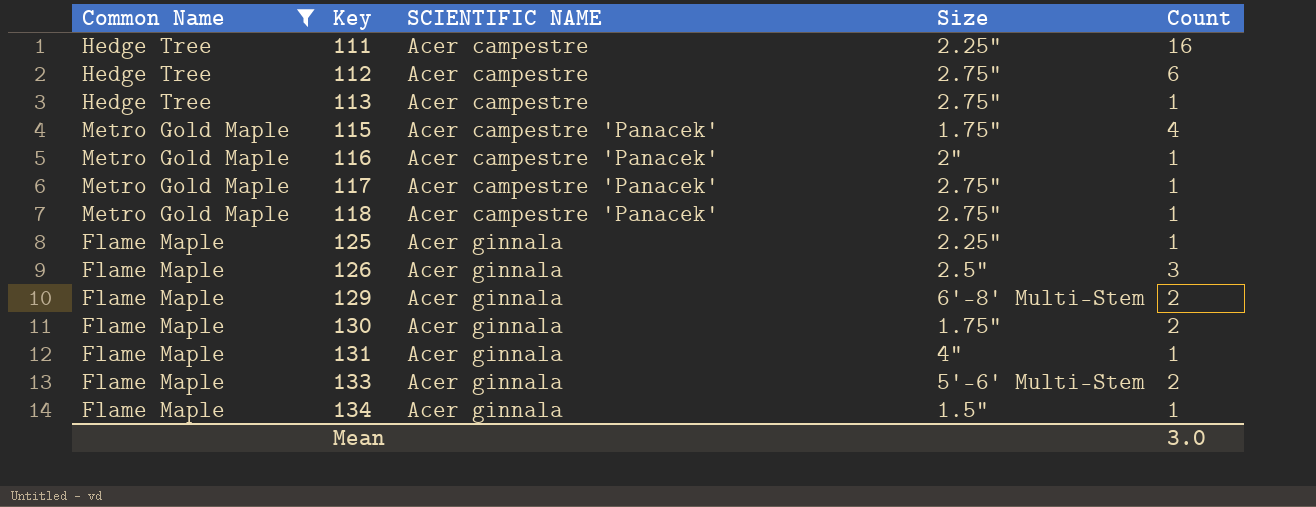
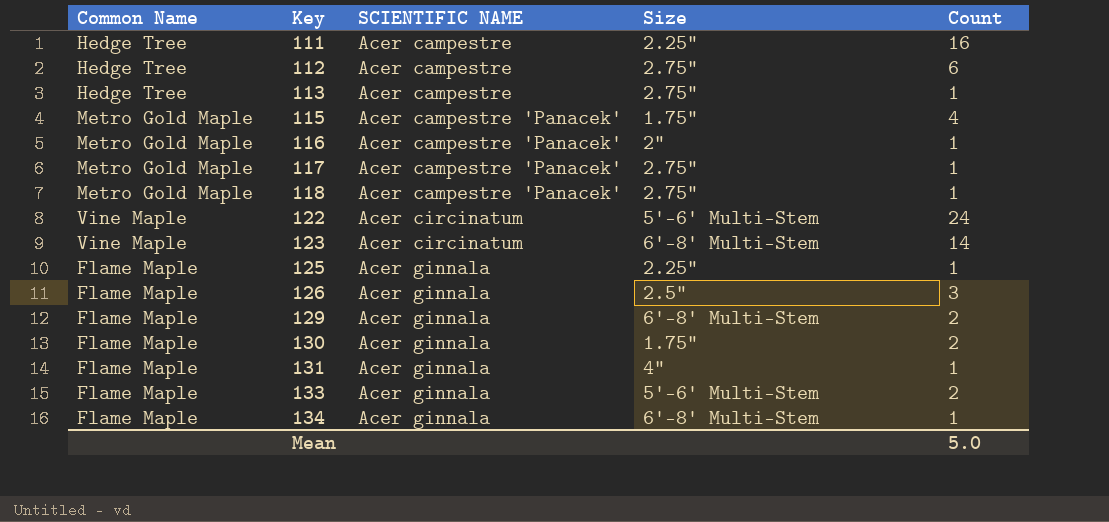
filter: Common Name != Vine Maple -> none
134 | Size: 1.5" -> 6'-8' Multi-Stem
Mean | Count: 3.0 -> 5.0

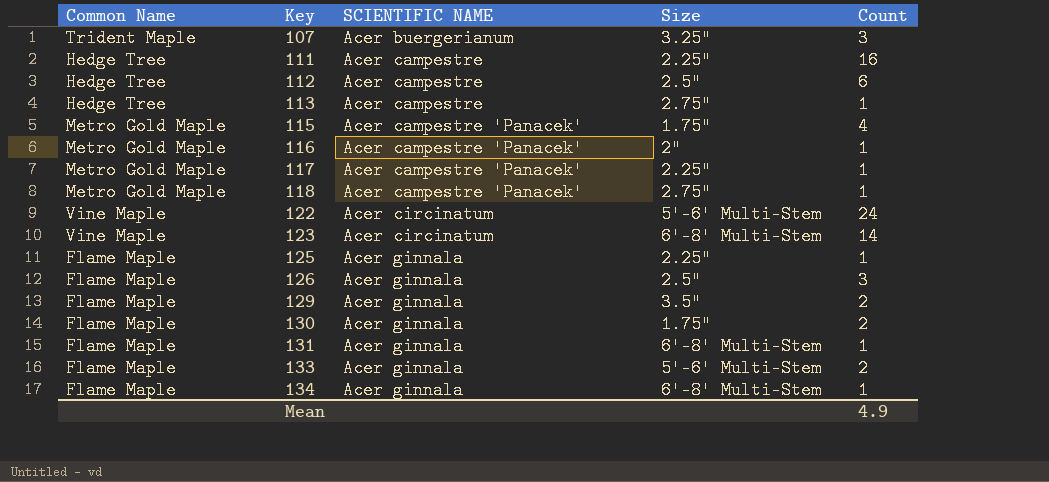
row 107: none -> Trident Maple | Acer buergerianum | 3.25" | 3
112 | Size: 2.75" -> 2.5"
117 | Size: 2.75" -> 2.25"
129 | Size: 6'-8' Multi-Stem -> 3.5"
131 | Size: 4" -> 6'-8' Multi-Stem
Mean | Count: 5.0 -> 4.9

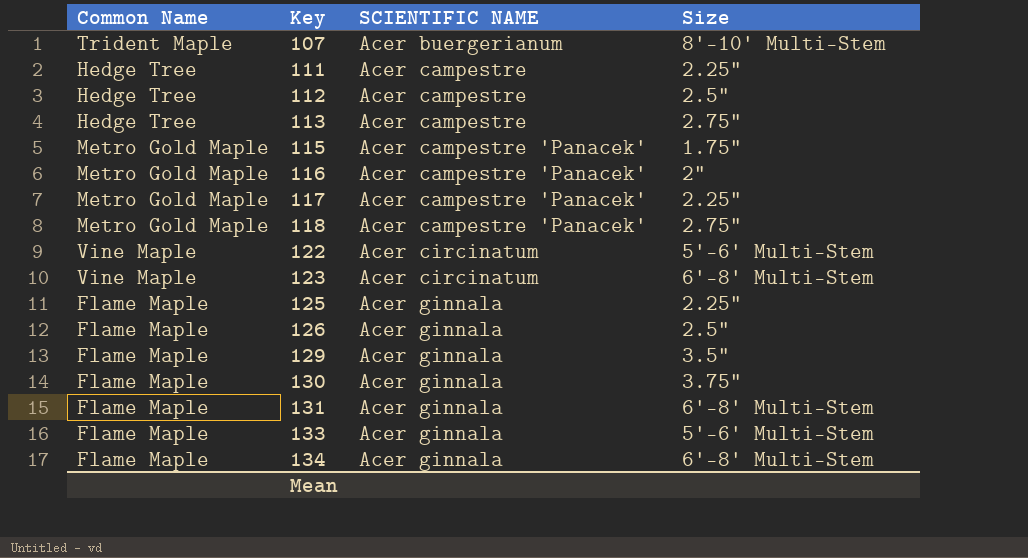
column Count | position: 5 -> none
107 | Size: 3.25" -> 8'-10' Multi-Stem
130 | Size: 1.75" -> 3.75"

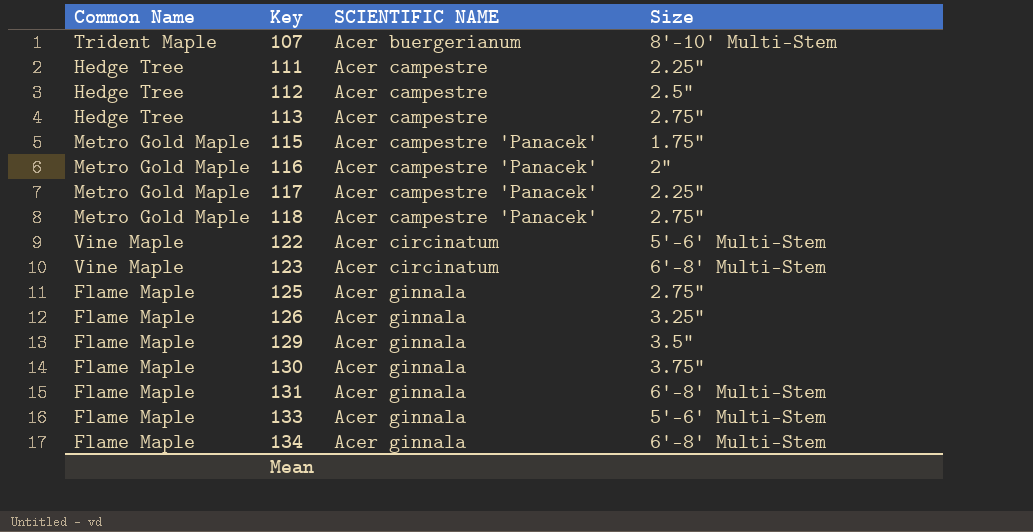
125 | Size: 2.25" -> 2.75"
126 | Size: 2.5" -> 3.25"

